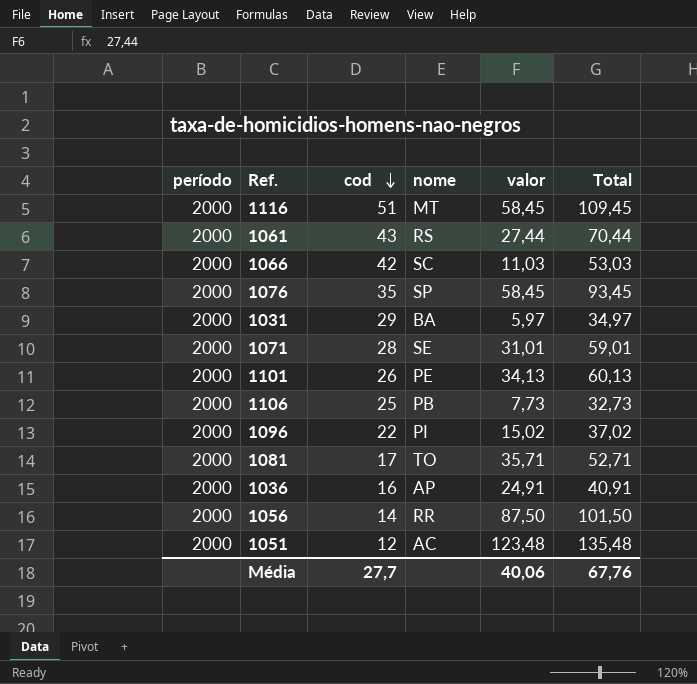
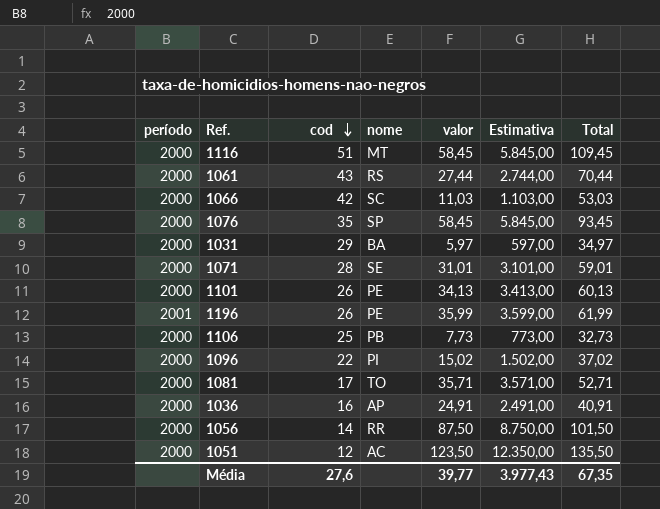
column Estimativa | formula: none -> [valor] * 100
row 1196: none -> 2001 | 26 | PE | 35,99 | 3.599,00 | 61,99
1051 | valor: 123,48 -> 123,50
1051 | Total: 135,48 -> 135,50
Média | cod: 27,7 -> 27,6
Média | valor: 40,06 -> 39,77
Média | Total: 67,76 -> 67,35

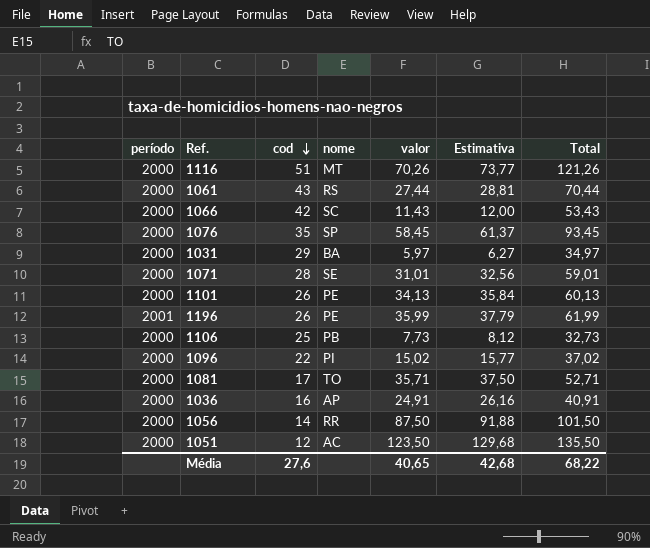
column Estimativa | formula: [valor] * 100 -> [valor] * 1,05
1116 | valor: 58,45 -> 70,26
1116 | Total: 109,45 -> 121,26
1066 | valor: 11,03 -> 11,43
1066 | Total: 53,03 -> 53,43
Média | valor: 39,77 -> 40,65
Média | Estimativa: 3.977,43 -> 42,68
Média | Total: 67,35 -> 68,22

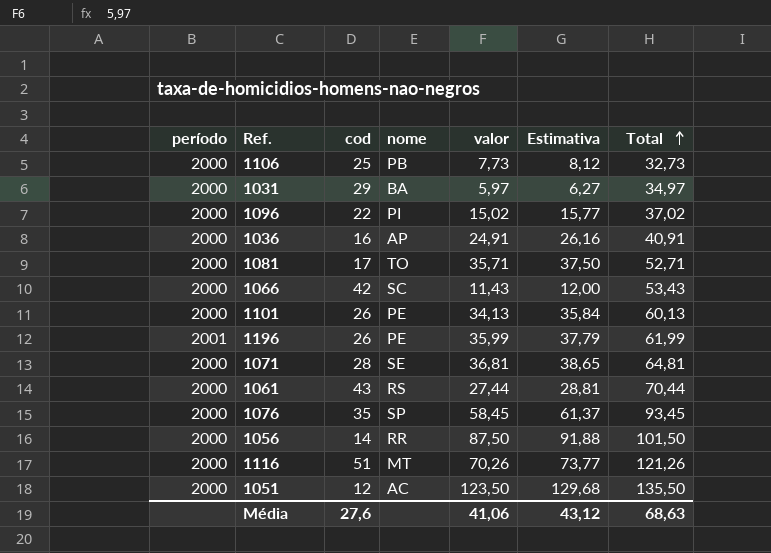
row order: cod descending -> Total ascending
1071 | valor: 31,01 -> 36,81
1071 | Estimativa: 32,56 -> 38,65
1071 | Total: 59,01 -> 64,81
Média | valor: 40,65 -> 41,06
Média | Estimativa: 42,68 -> 43,12
Média | Total: 68,22 -> 68,63

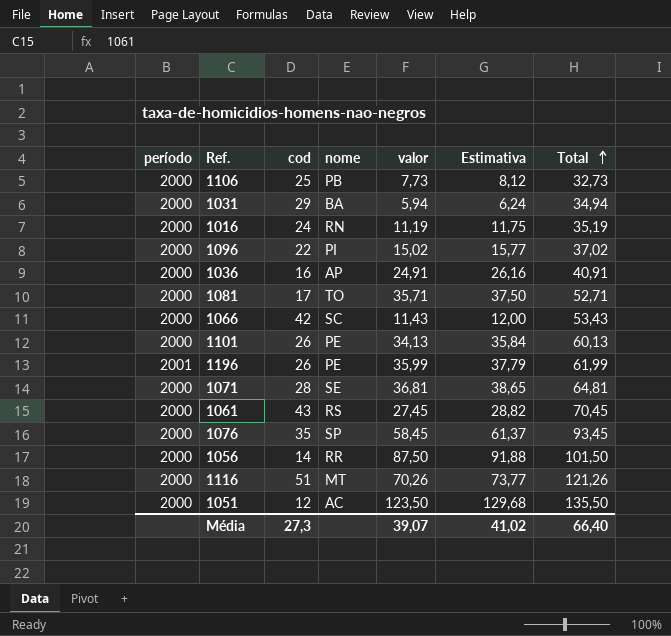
1031 | valor: 5,97 -> 5,94
1031 | Estimativa: 6,27 -> 6,24
1031 | Total: 34,97 -> 34,94
row 1016: none -> 2000 | 24 | RN | 11,19 | 11,75 | 35,19
1061 | valor: 27,44 -> 27,45
1061 | Estimativa: 28,81 -> 28,82
1061 | Total: 70,44 -> 70,45
Média | cod: 27,6 -> 27,3
Média | valor: 41,06 -> 39,07
Média | Estimativa: 43,12 -> 41,02
Média | Total: 68,63 -> 66,40

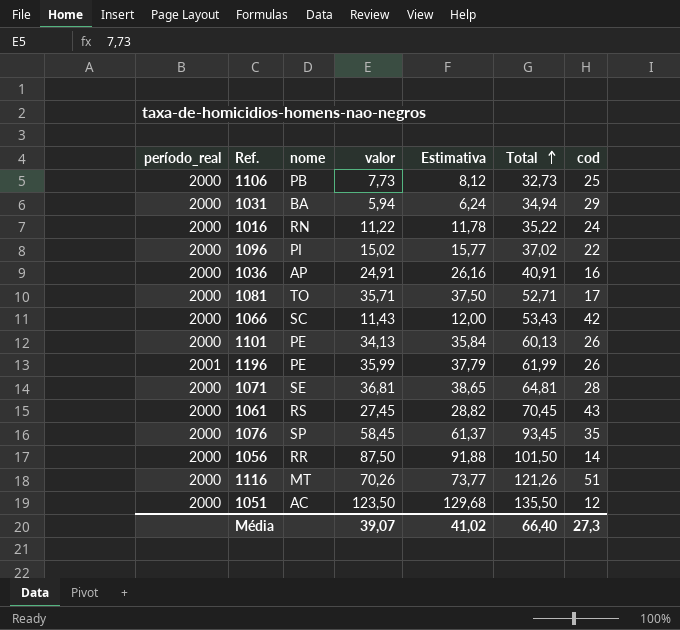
column name: período -> período_real
column cod | position: 3 -> 7
1016 | valor: 11,19 -> 11,22
1016 | Estimativa: 11,75 -> 11,78
1016 | Total: 35,19 -> 35,22

